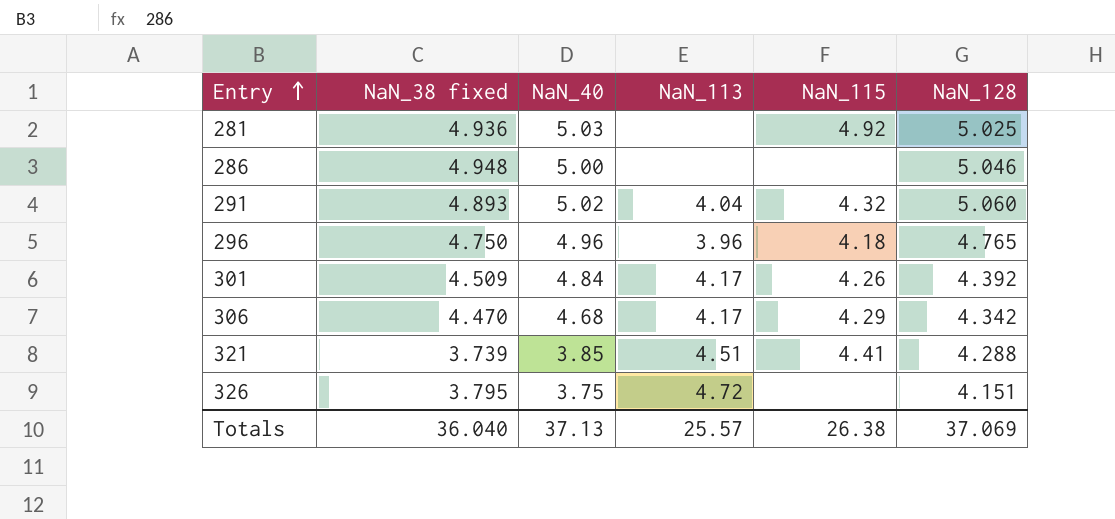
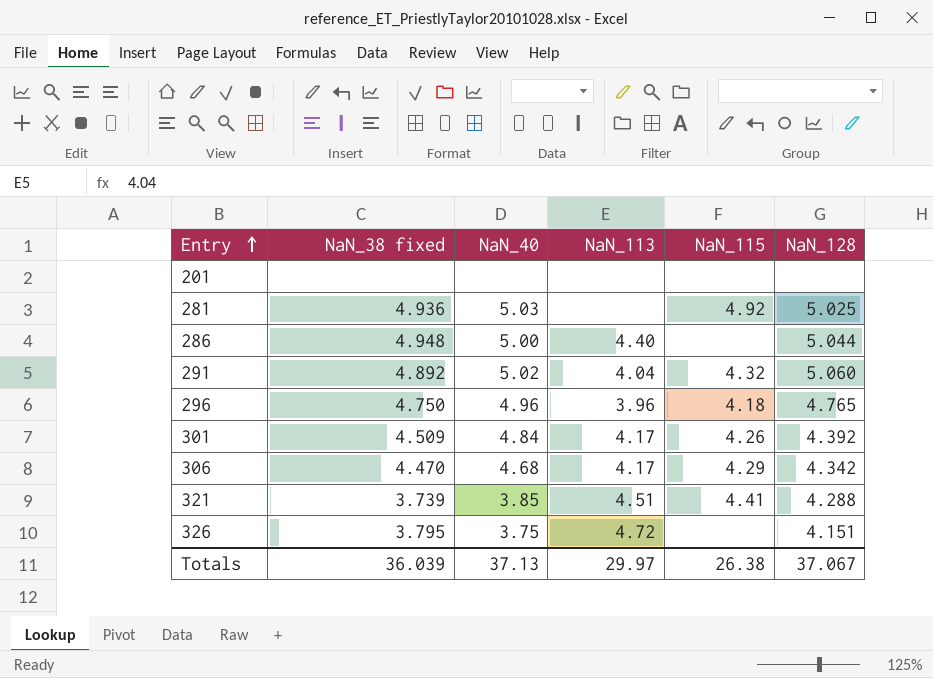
row 201: none -> none | none | none | none | none
286 | NaN_113: none -> 4.40
286 | NaN_128: 5.046 -> 5.044
291 | NaN_38 fixed: 4.893 -> 4.892
Totals | NaN_38 fixed: 36.040 -> 36.039
Totals | NaN_113: 25.57 -> 29.97
Totals | NaN_128: 37.069 -> 37.067

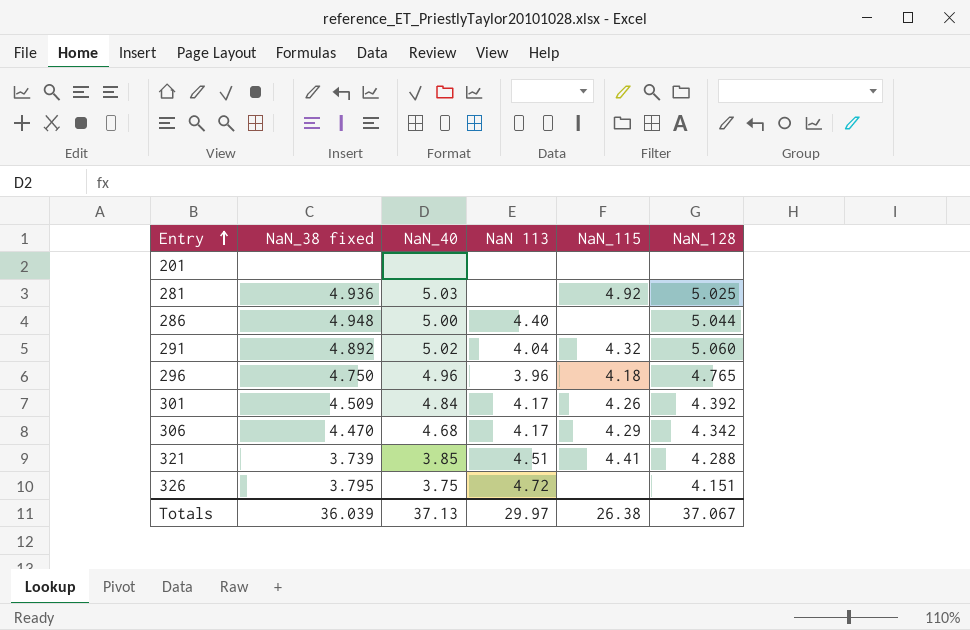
column name: NaN_113 -> NaN 113

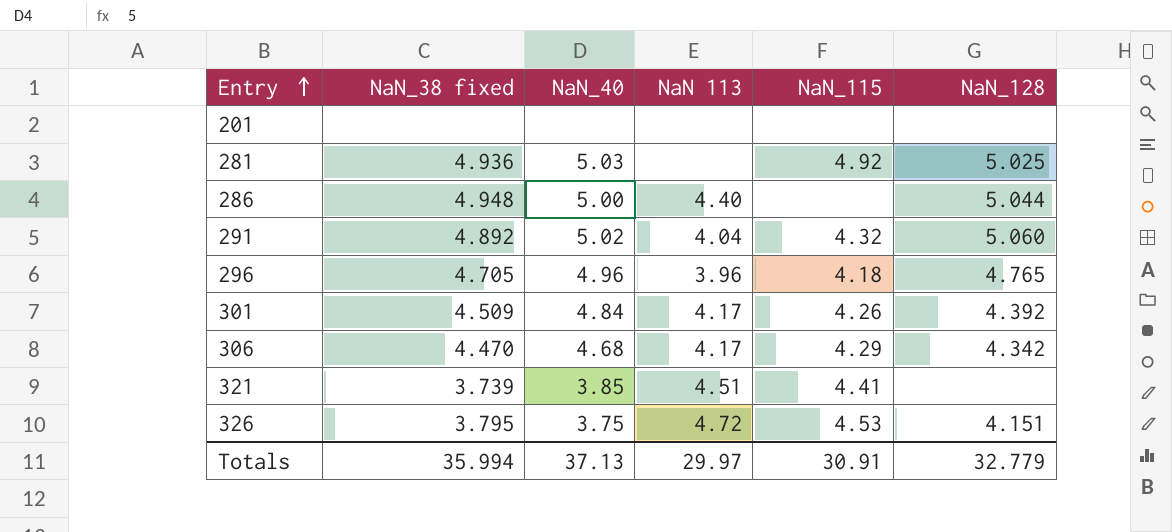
296 | NaN_38 fixed: 4.750 -> 4.705
321 | NaN_128: 4.288 -> none
326 | NaN_115: none -> 4.53
Totals | NaN_38 fixed: 36.039 -> 35.994
Totals | NaN_115: 26.38 -> 30.91
Totals | NaN_128: 37.067 -> 32.779

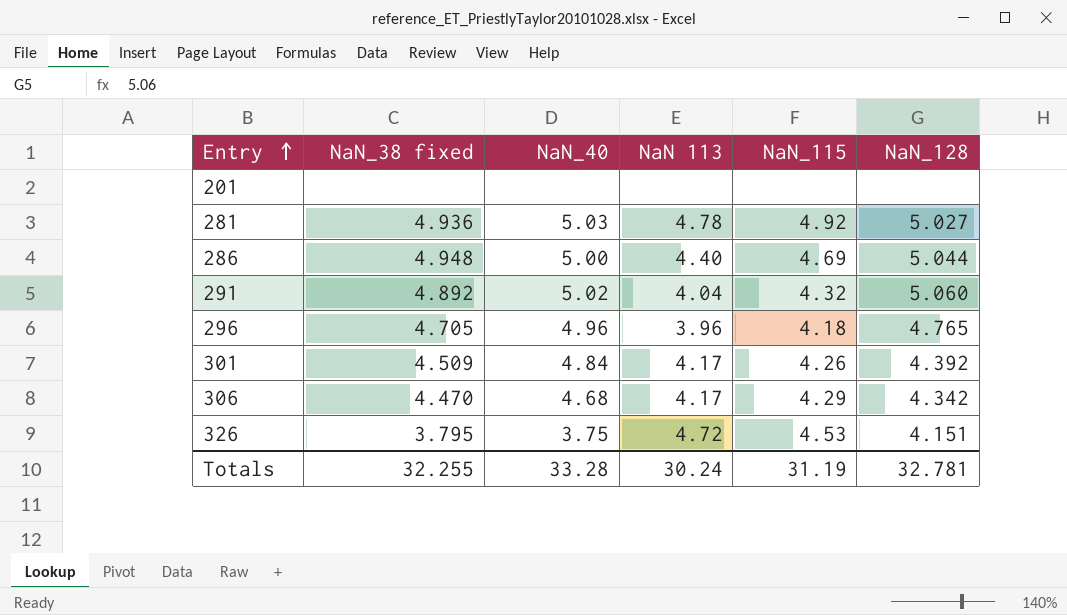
row 321: 3.739 | 3.85 | 4.51 | 4.41 | none -> none
281 | NaN 113: none -> 4.78
281 | NaN_128: 5.025 -> 5.027
286 | NaN_115: none -> 4.69
Totals | NaN_38 fixed: 35.994 -> 32.255
Totals | NaN_40: 37.13 -> 33.28
Totals | NaN 113: 29.97 -> 30.24
Totals | NaN_115: 30.91 -> 31.19
Totals | NaN_128: 32.779 -> 32.781

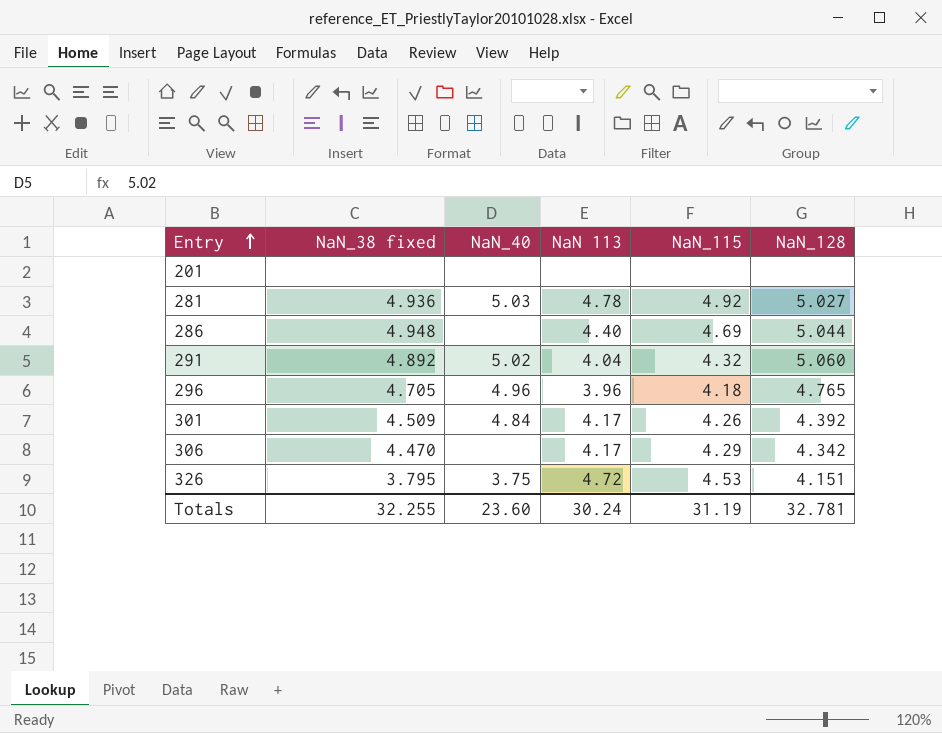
286 | NaN_40: 5.00 -> none
306 | NaN_40: 4.68 -> none
Totals | NaN_40: 33.28 -> 23.60

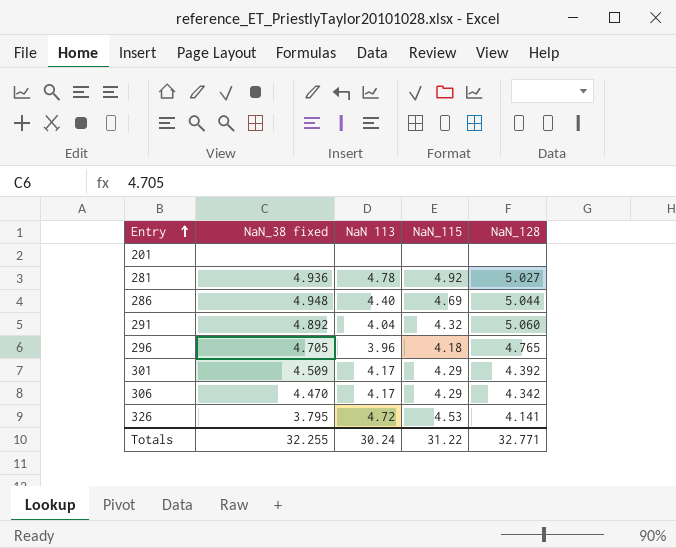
column NaN_40 | position: 3 -> none
301 | NaN_115: 4.26 -> 4.29
326 | NaN_128: 4.151 -> 4.141
Totals | NaN_115: 31.19 -> 31.22
Totals | NaN_128: 32.781 -> 32.771

